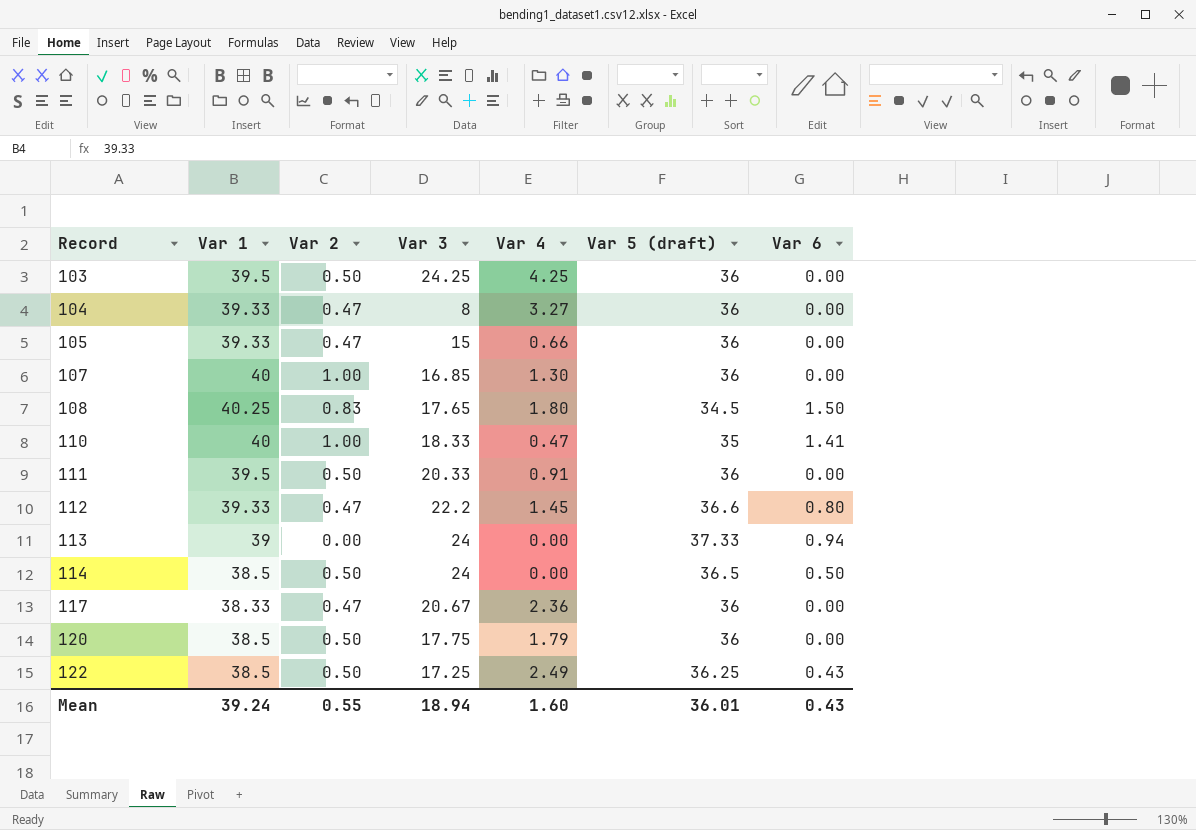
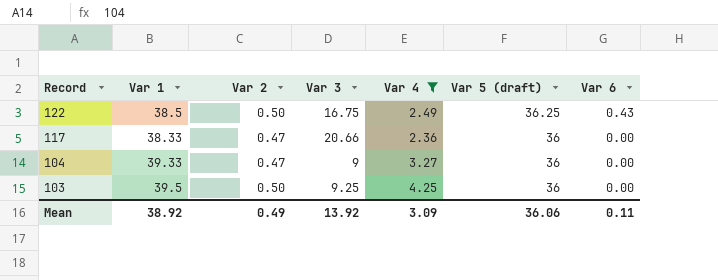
filter: none -> Var 4 >= 2.36
row order: Record ascending -> Record descending
122 | Var 3: 17.25 -> 16.75
117 | Var 3: 20.67 -> 20.66
104 | Var 3: 8 -> 9
103 | Var 3: 24.25 -> 9.25
Mean | Var 1: 39.24 -> 38.92
Mean | Var 2: 0.55 -> 0.49
Mean | Var 3: 18.94 -> 13.92
Mean | Var 4: 1.60 -> 3.09
Mean | Var 5 (draft): 36.01 -> 36.06
Mean | Var 6: 0.43 -> 0.11

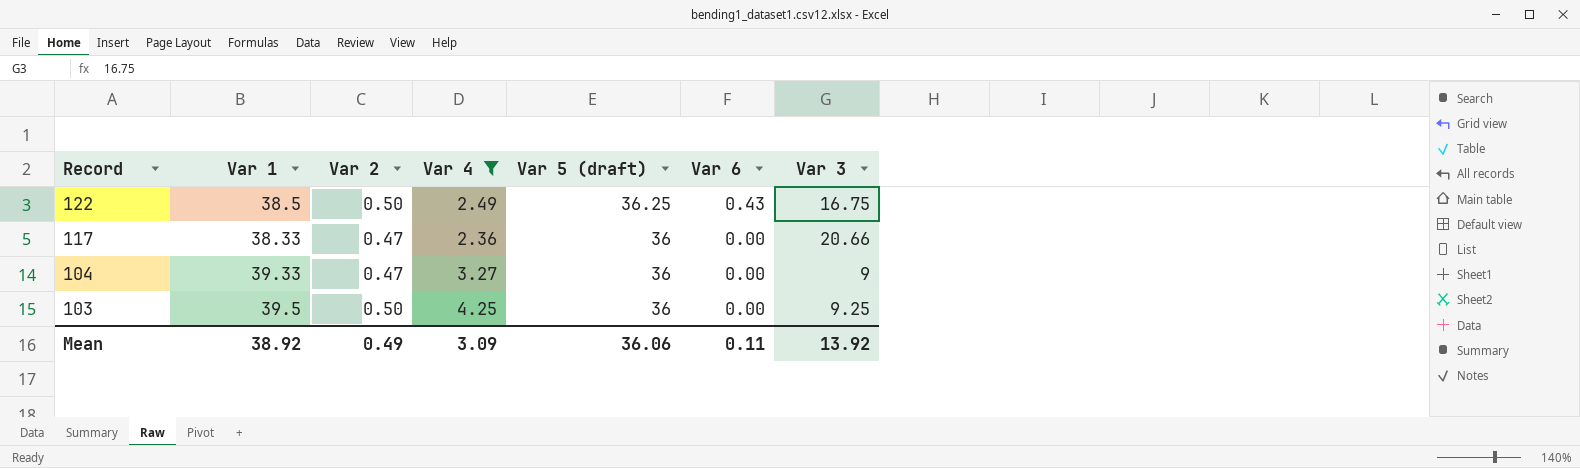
column Var 3 | position: 4 -> 7

